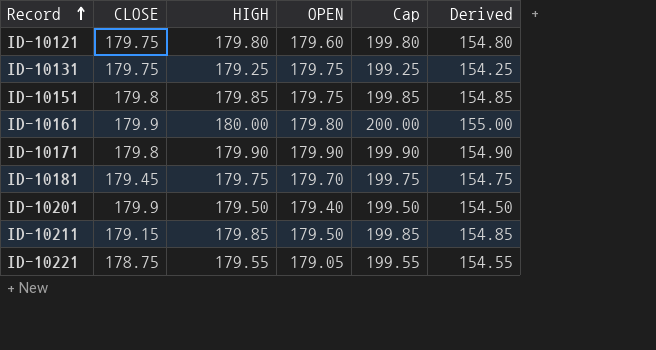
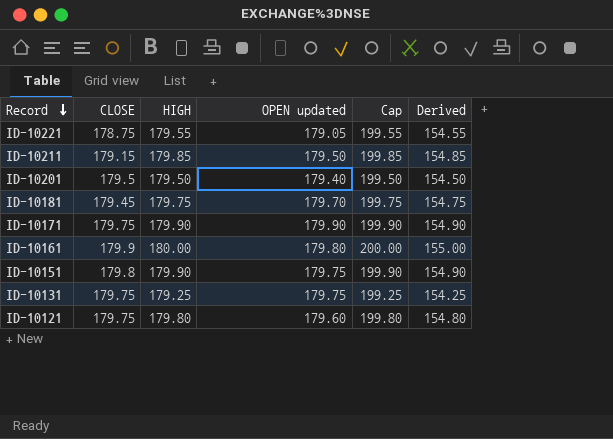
row order: Record ascending -> Record descending
column name: OPEN -> OPEN updated
ID-10201 | CLOSE: 179.9 -> 179.5
ID-10171 | CLOSE: 179.8 -> 179.75
ID-10151 | HIGH: 179.85 -> 179.90
ID-10151 | Cap: 199.85 -> 199.90
ID-10151 | Derived: 154.85 -> 154.90

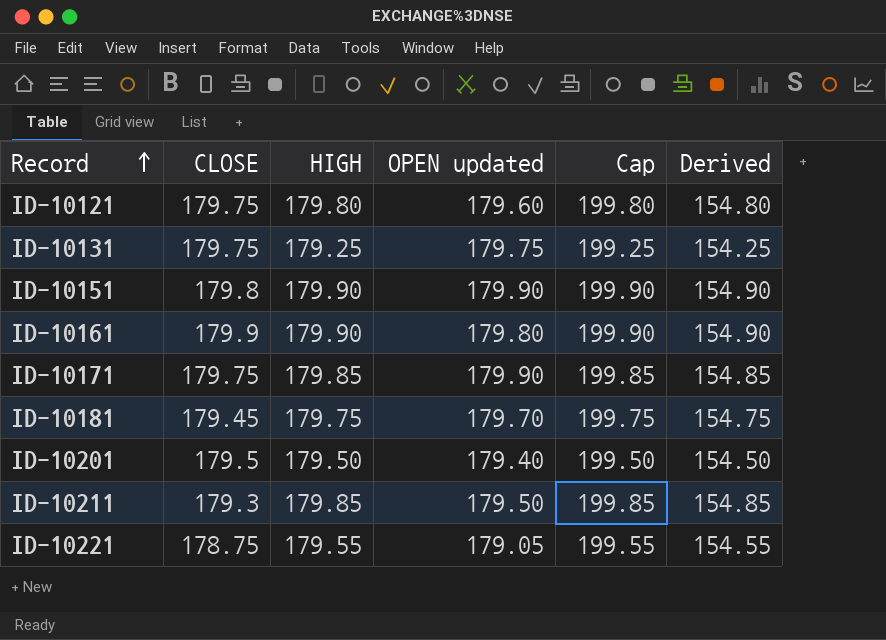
row order: Record descending -> Record ascending
ID-10151 | OPEN updated: 179.75 -> 179.90
ID-10161 | HIGH: 180.00 -> 179.90
ID-10161 | Cap: 200.00 -> 199.90
ID-10161 | Derived: 155.00 -> 154.90
ID-10171 | HIGH: 179.90 -> 179.85
ID-10171 | Cap: 199.90 -> 199.85
ID-10171 | Derived: 154.90 -> 154.85
ID-10211 | CLOSE: 179.15 -> 179.3

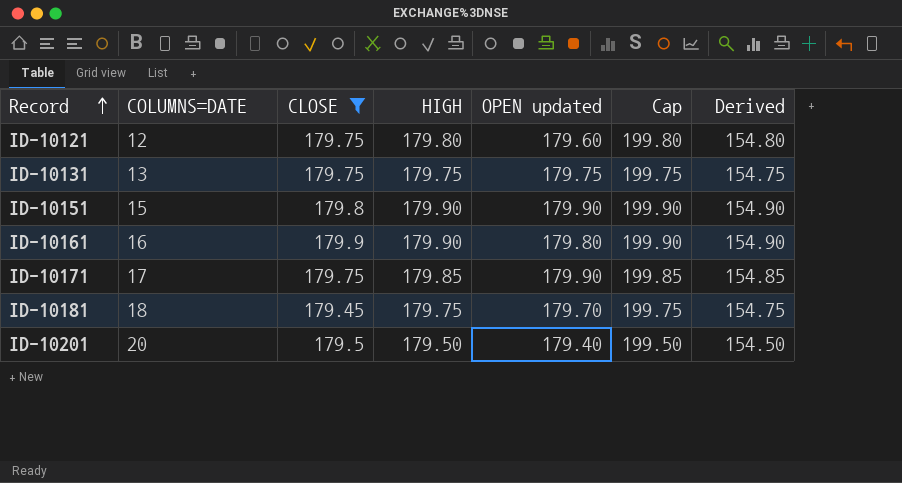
filter: none -> CLOSE >= 179.45
column COLUMNS=DATE | position: none -> 2
ID-10131 | HIGH: 179.25 -> 179.75
ID-10131 | Cap: 199.25 -> 199.75
ID-10131 | Derived: 154.25 -> 154.75

